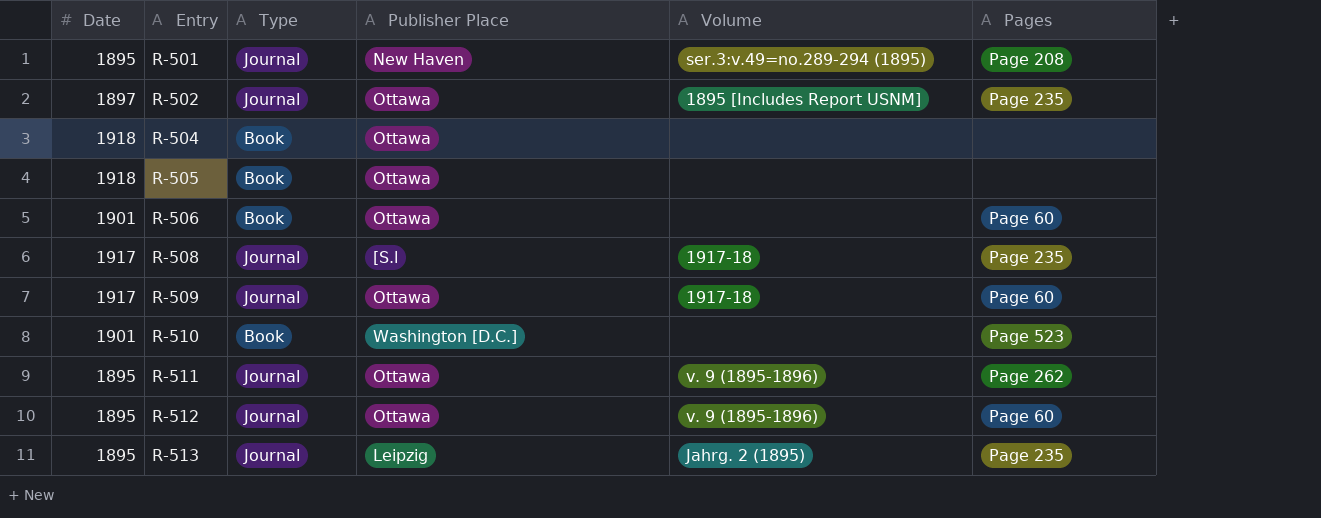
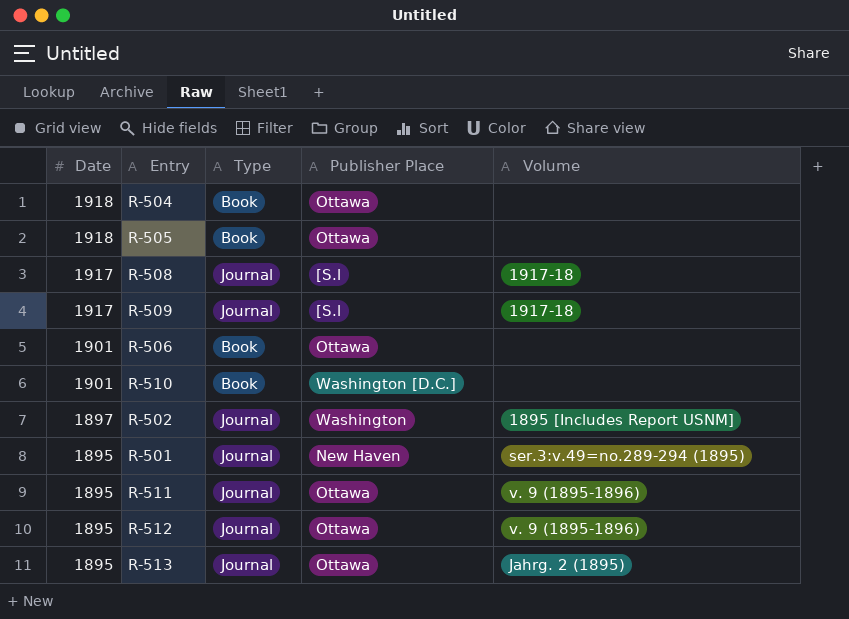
row order: Entry ascending -> Date descending
column Pages | position: 6 -> none
R-509 | Publisher Place: Ottawa -> [S.l
R-502 | Publisher Place: Ottawa -> Washington
R-513 | Publisher Place: Leipzig -> Ottawa

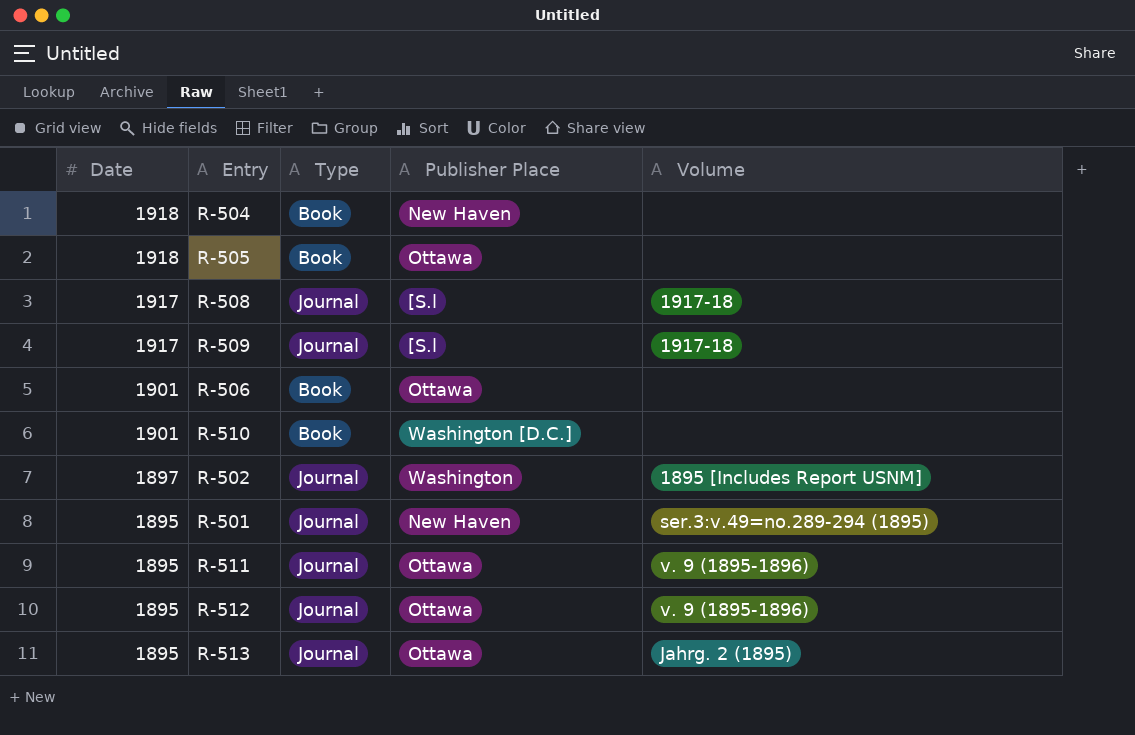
R-504 | Publisher Place: Ottawa -> New Haven

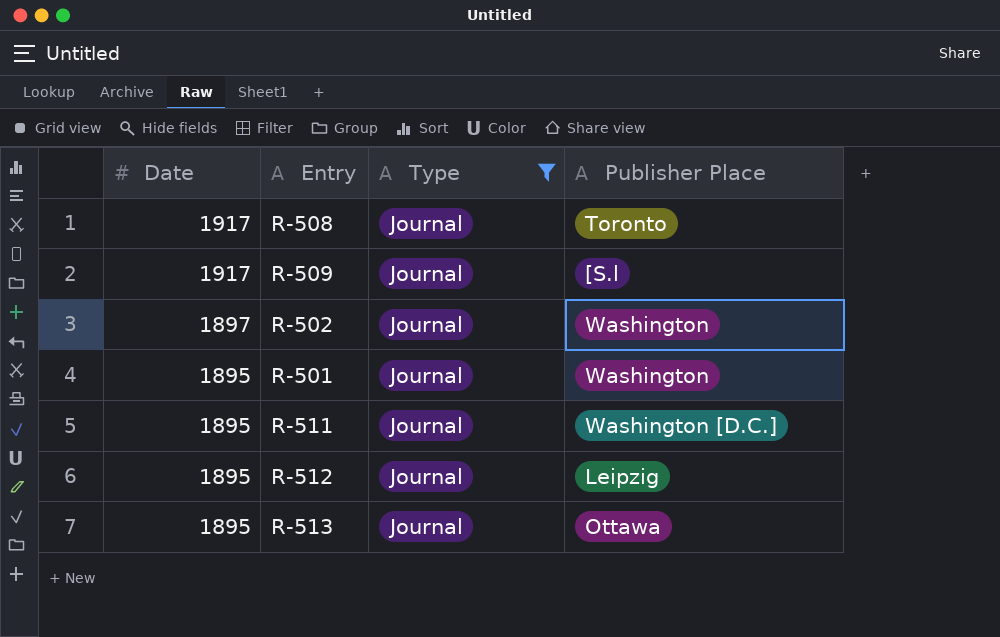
filter: none -> Type = Journal
column Volume | position: 5 -> none
R-508 | Publisher Place: [S.l -> Toronto
R-501 | Publisher Place: New Haven -> Washington
R-511 | Publisher Place: Ottawa -> Washington [D.C.]
R-512 | Publisher Place: Ottawa -> Leipzig

